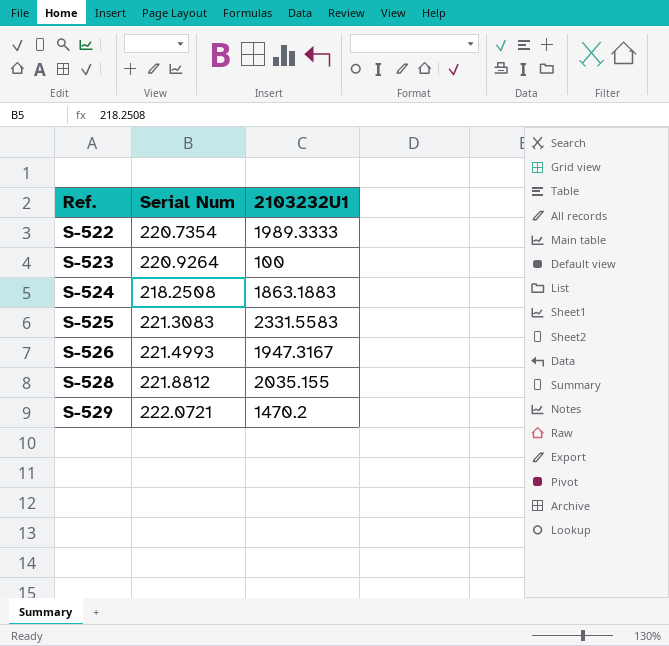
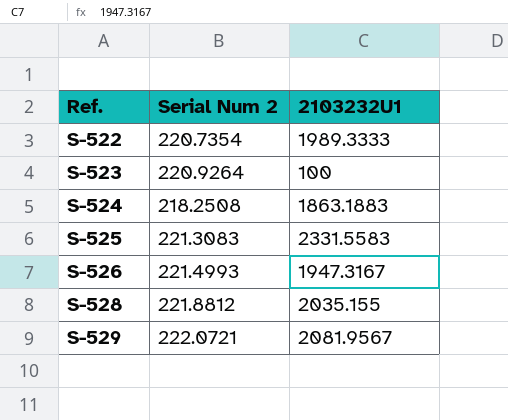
column name: Serial Num -> Serial Num 2
S-529 | 2103232U1: 1470.2 -> 2081.9567

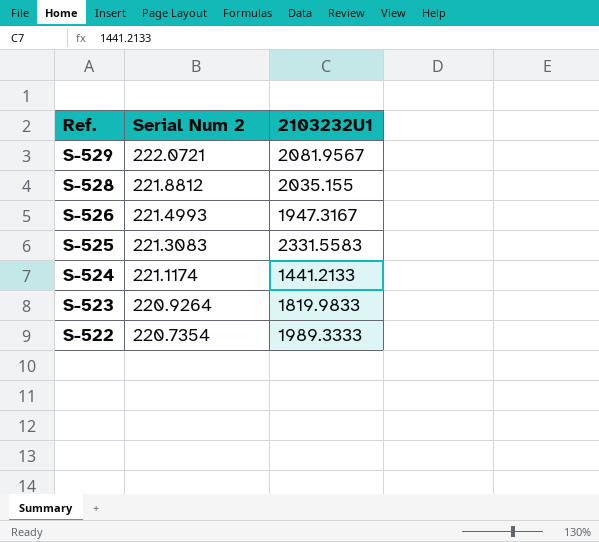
row order: Ref. ascending -> Ref. descending
S-524 | Serial Num 2: 218.2508 -> 221.1174
S-524 | 2103232U1: 1863.1883 -> 1441.2133
S-523 | 2103232U1: 100 -> 1819.9833

